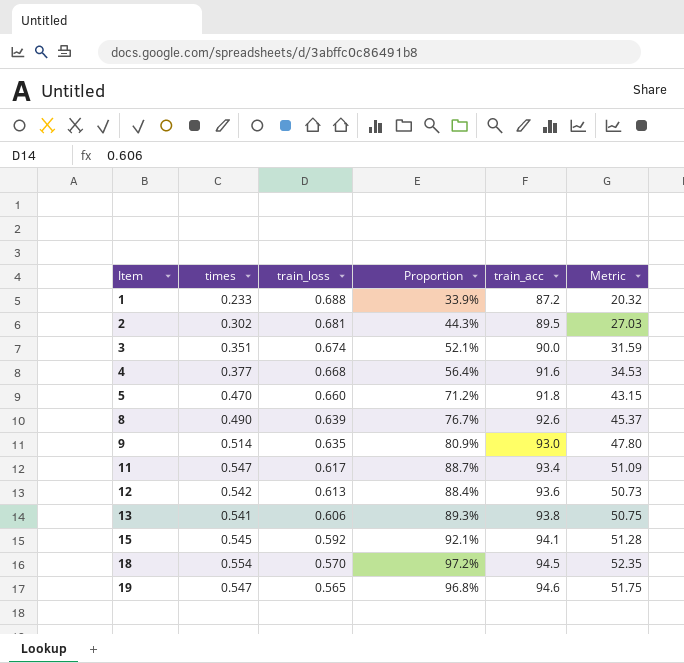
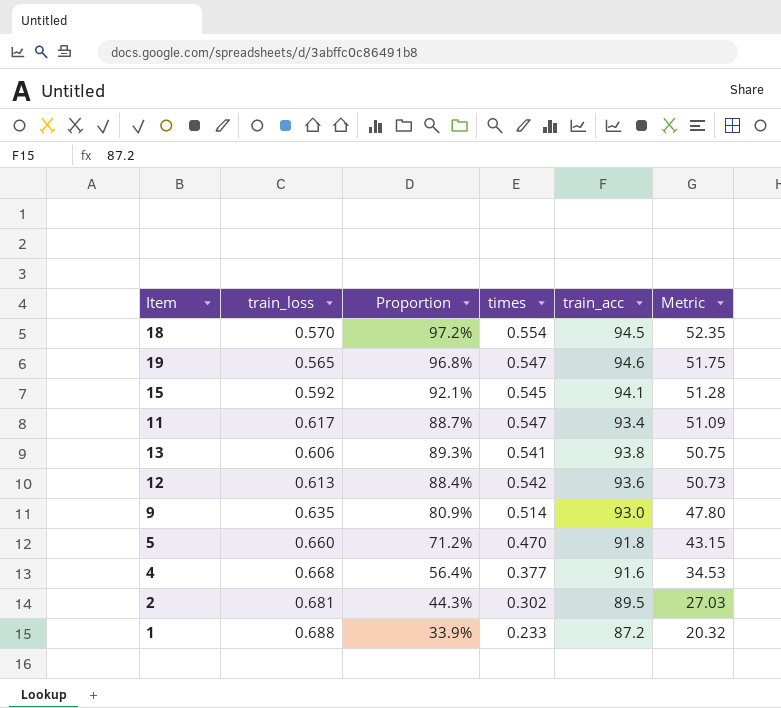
row order: Item ascending -> Metric descending
column times | position: 2 -> 4
row 3: 0.351 | 0.674 | 52.1% | 90.0 | 31.59 -> none
row 8: 0.490 | 0.639 | 76.7% | 92.6 | 45.37 -> none

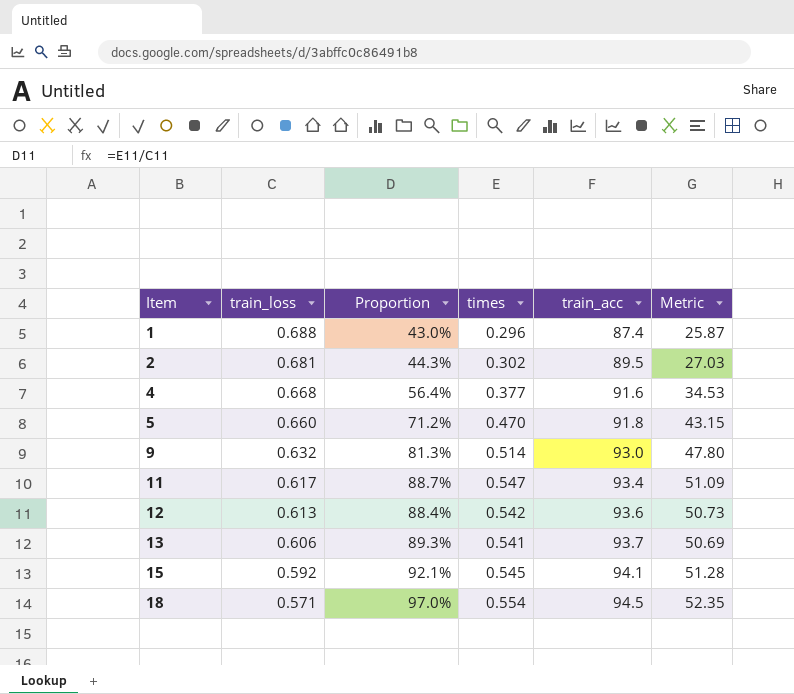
row order: Metric descending -> Item ascending
row 19: 0.565 | 96.8% | 0.547 | 94.6 | 51.75 -> none
1 | Proportion: 33.9% -> 43.0%
1 | times: 0.233 -> 0.296
1 | train_acc: 87.2 -> 87.4
1 | Metric: 20.32 -> 25.87
9 | train_loss: 0.635 -> 0.632
9 | Proportion: 80.9% -> 81.3%
13 | train_acc: 93.8 -> 93.7
13 | Metric: 50.75 -> 50.69
18 | train_loss: 0.570 -> 0.571
18 | Proportion: 97.2% -> 97.0%

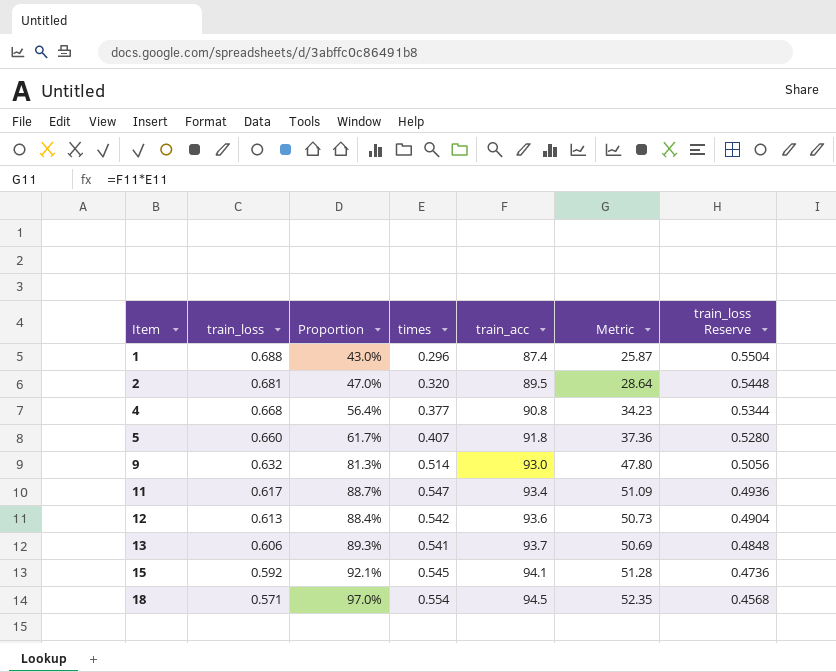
column train_loss Reserve | formula: none -> [train_loss] * 0.8
2 | Proportion: 44.3% -> 47.0%
2 | times: 0.302 -> 0.320
2 | Metric: 27.03 -> 28.64
4 | train_acc: 91.6 -> 90.8
4 | Metric: 34.53 -> 34.23
5 | Proportion: 71.2% -> 61.7%
5 | times: 0.470 -> 0.407
5 | Metric: 43.15 -> 37.36

